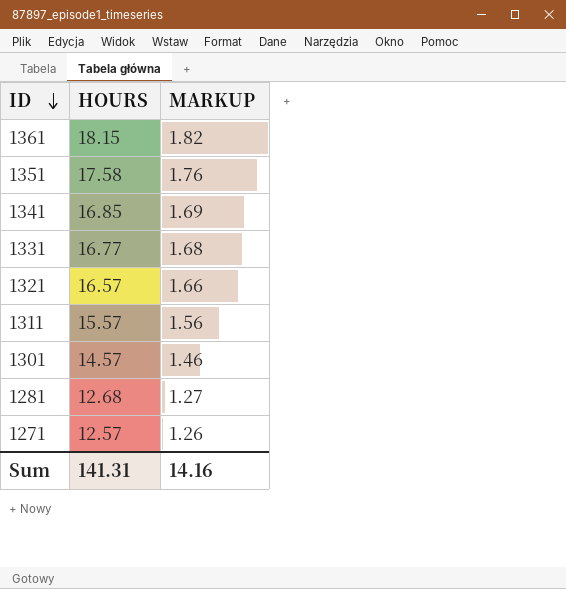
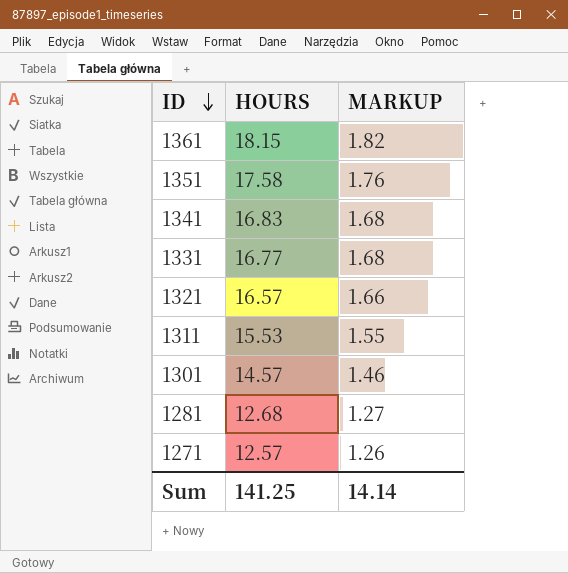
1341 | HOURS: 16.85 -> 16.83
1341 | MARKUP: 1.69 -> 1.68
1311 | HOURS: 15.57 -> 15.53
1311 | MARKUP: 1.56 -> 1.55
Sum | HOURS: 141.31 -> 141.25
Sum | MARKUP: 14.16 -> 14.14

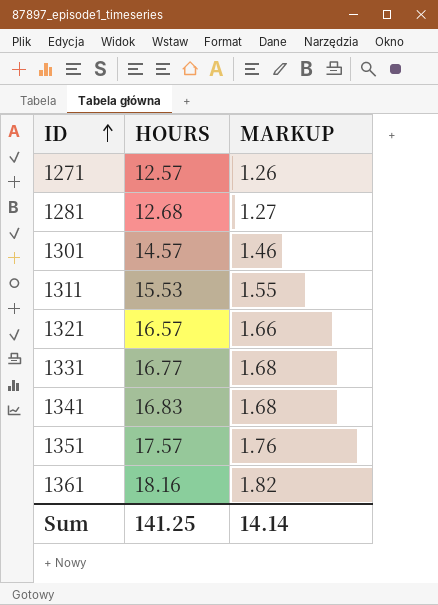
row order: ID descending -> ID ascending
1351 | HOURS: 17.58 -> 17.57
1361 | HOURS: 18.15 -> 18.16

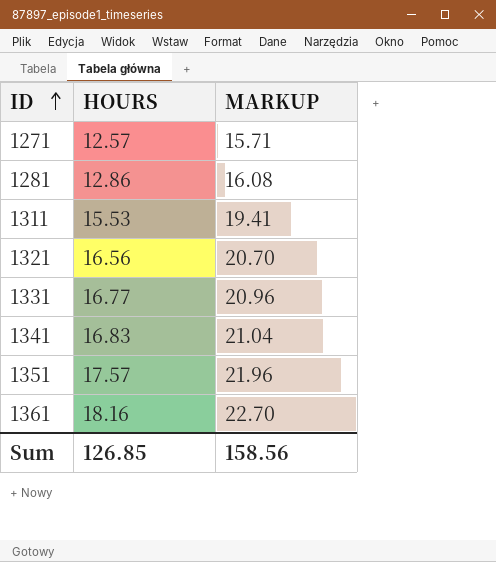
column MARKUP | formula: [HOURS] * 0.1 -> [HOURS] * 1.25
row 1301: 14.57 | 1.46 -> none
1281 | HOURS: 12.68 -> 12.86
1321 | HOURS: 16.57 -> 16.56
Sum | HOURS: 141.25 -> 126.85
Sum | MARKUP: 14.14 -> 158.56

